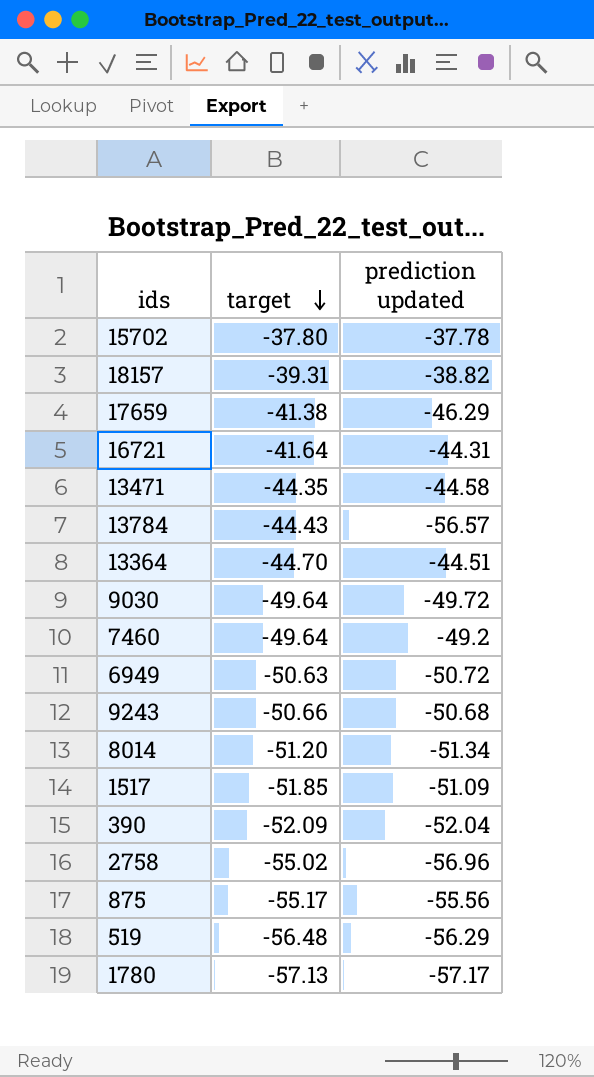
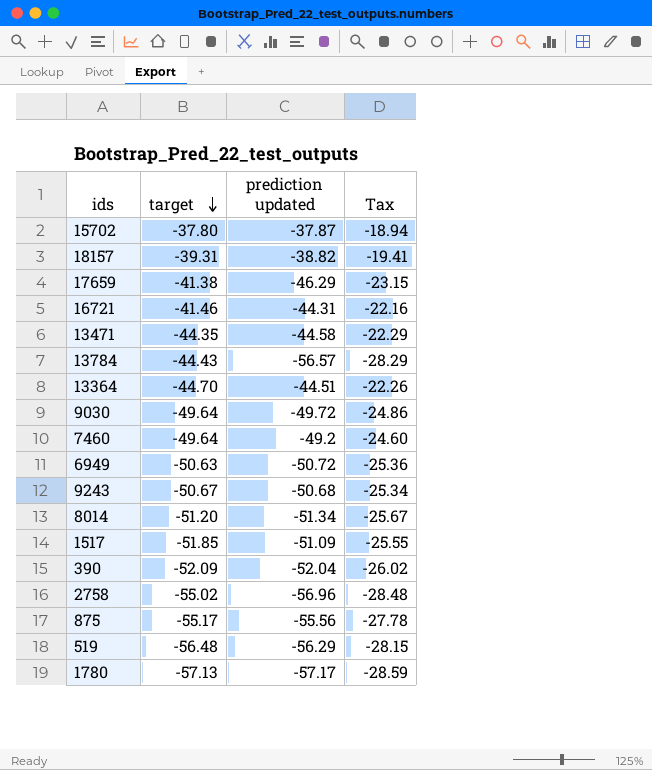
column Tax | formula: none -> [prediction updated] * 0.5
15702 | prediction updated: -37.78 -> -37.87
16721 | target: -41.64 -> -41.46
9243 | target: -50.66 -> -50.67

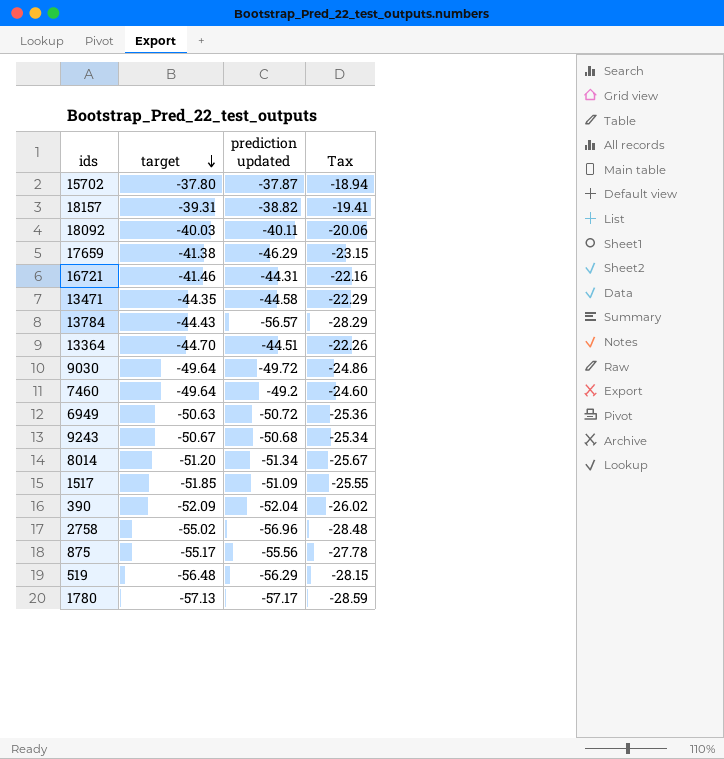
row 18092: none -> -40.03 | -40.11 | -20.06

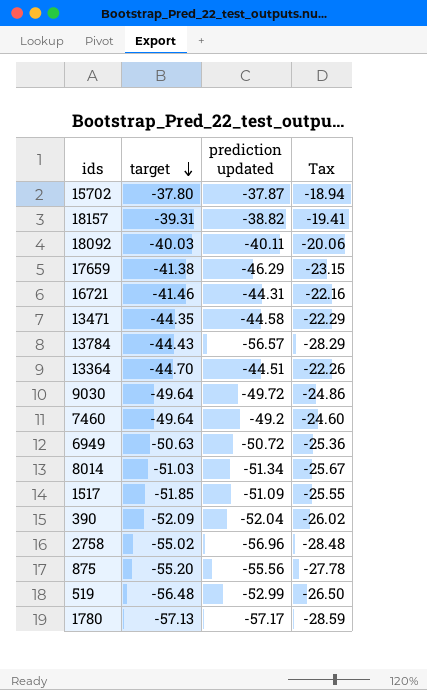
row 9243: -50.67 | -50.68 | -25.34 -> none
8014 | target: -51.20 -> -51.03
875 | target: -55.17 -> -55.20
519 | prediction updated: -56.29 -> -52.99
519 | Tax: -28.15 -> -26.50

